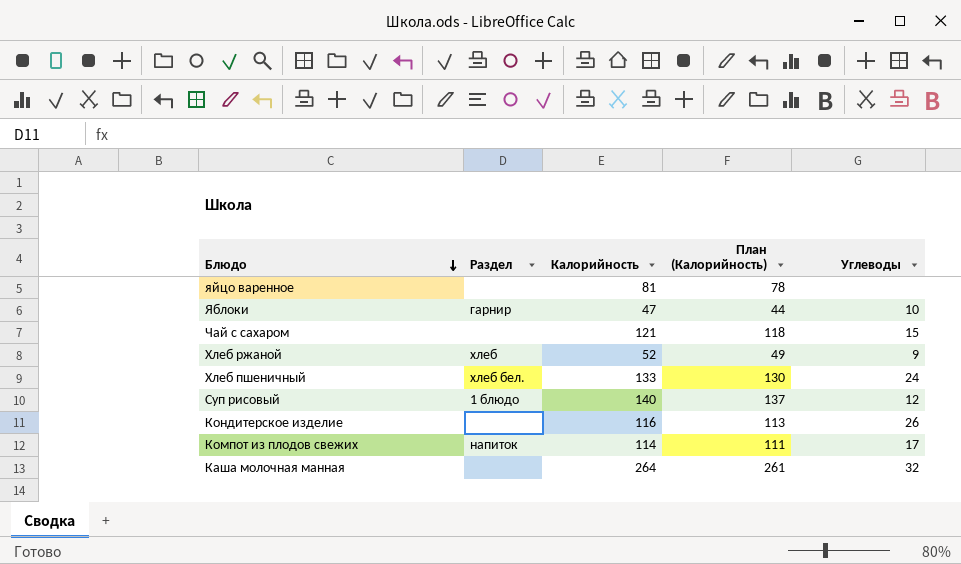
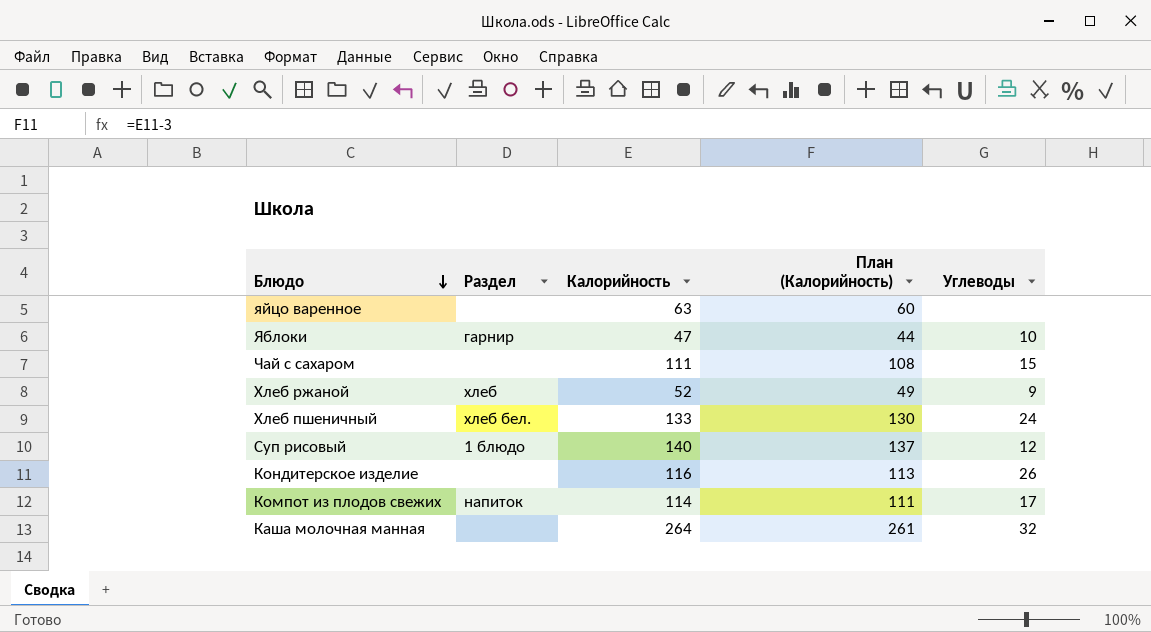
яйцо варенное | Калорийность: 81 -> 63
яйцо варенное | План (Калорийность): 78 -> 60
Чай с сахаром | Калорийность: 121 -> 111
Чай с сахаром | План (Калорийность): 118 -> 108

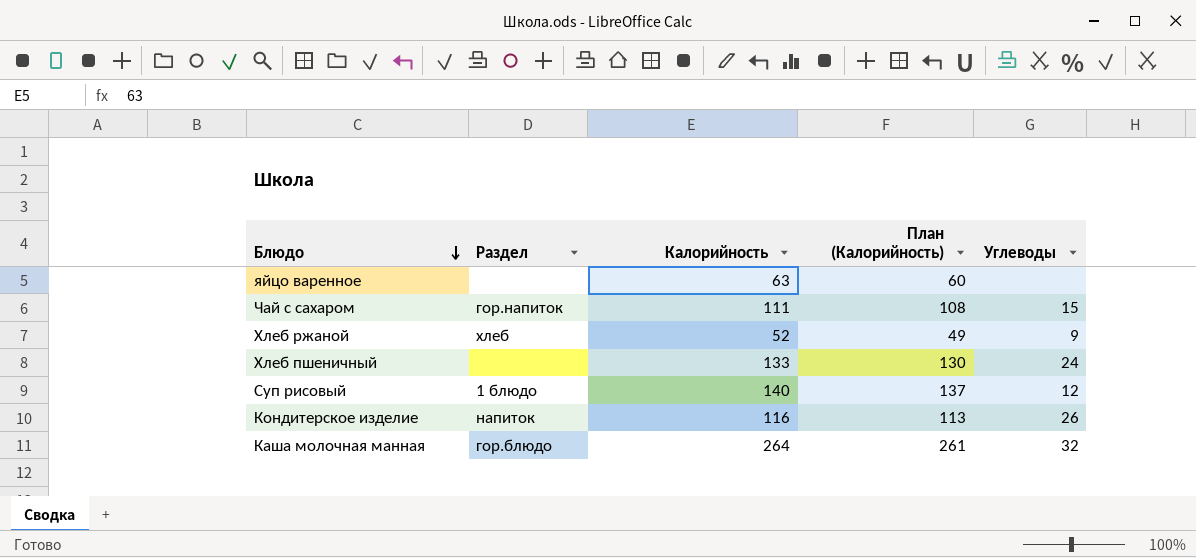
row Яблоки: гарнир | 47 | 44 | 10 -> none
row Компот из плодов свежих: напиток | 114 | 111 | 17 -> none
Чай с сахаром | Раздел: none -> гор.напиток
Хлеб пшеничный | Раздел: хлеб бел. -> none
Кондитерское изделие | Раздел: none -> напиток
Каша молочная манная | Раздел: none -> гор.блюдо

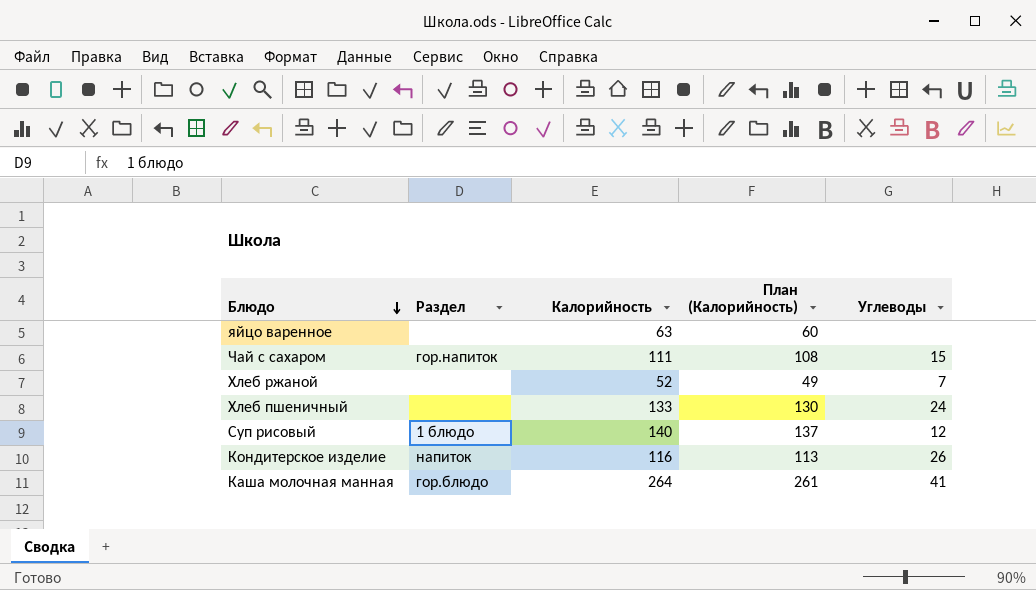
Хлеб ржаной | Раздел: хлеб -> none
Хлеб ржаной | Углеводы: 9 -> 7
Каша молочная манная | Углеводы: 32 -> 41

